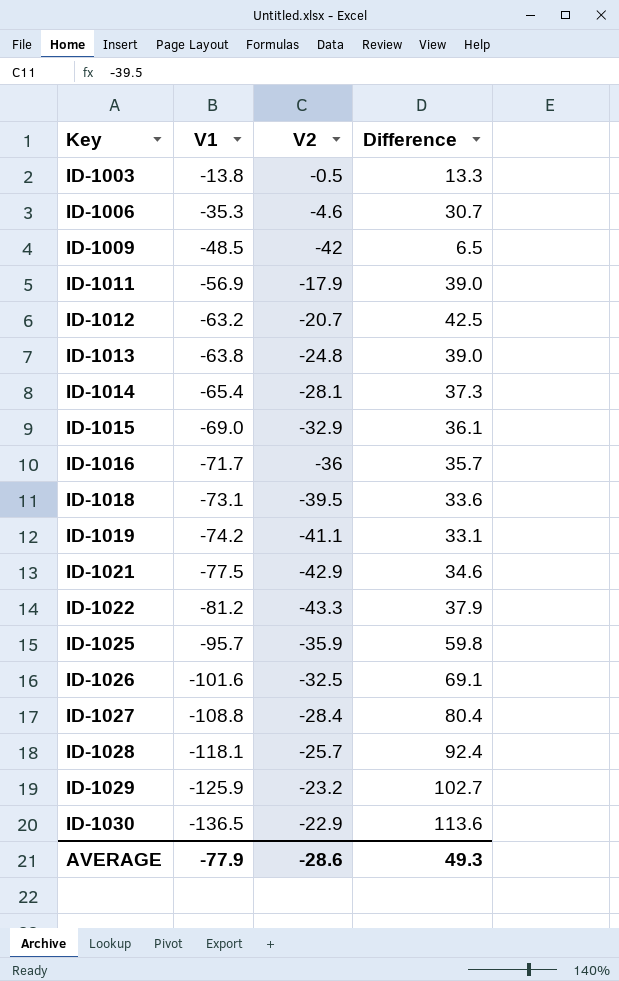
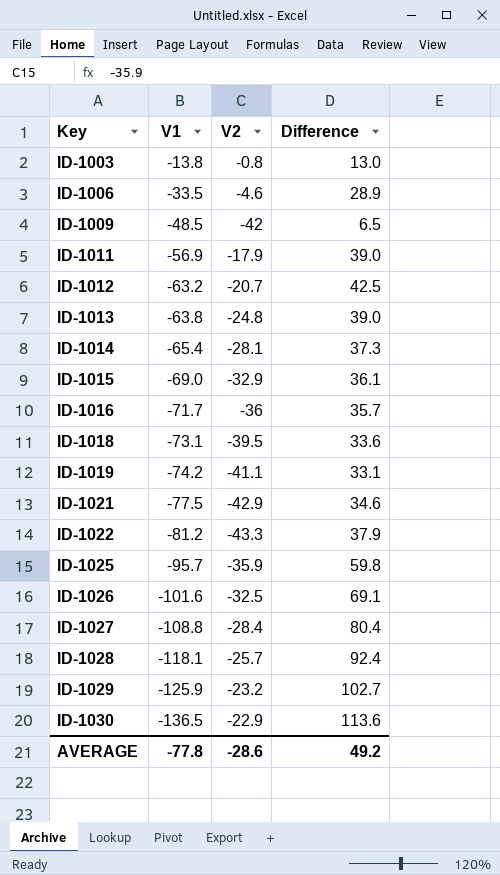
ID-1003 | V2: -0.5 -> -0.8
ID-1003 | Difference: 13.3 -> 13.0
ID-1006 | V1: -35.3 -> -33.5
ID-1006 | Difference: 30.7 -> 28.9
AVERAGE | V1: -77.9 -> -77.8
AVERAGE | Difference: 49.3 -> 49.2

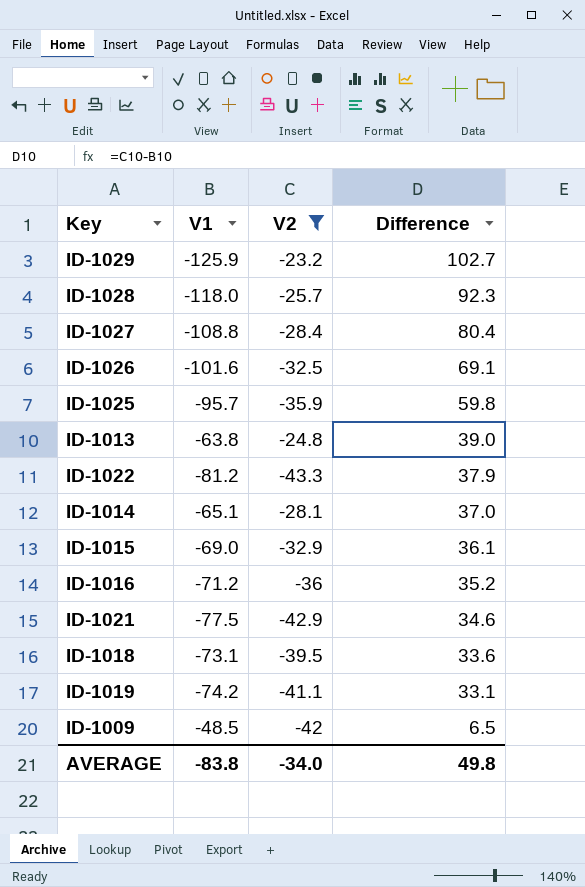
filter: none -> V2 <= -23.2
row order: Key ascending -> Difference descending
ID-1028 | V1: -118.1 -> -118.0
ID-1028 | Difference: 92.4 -> 92.3
ID-1014 | V1: -65.4 -> -65.1
ID-1014 | Difference: 37.3 -> 37.0
ID-1016 | V1: -71.7 -> -71.2
ID-1016 | Difference: 35.7 -> 35.2
AVERAGE | V1: -77.8 -> -83.8
AVERAGE | V2: -28.6 -> -34.0
AVERAGE | Difference: 49.2 -> 49.8

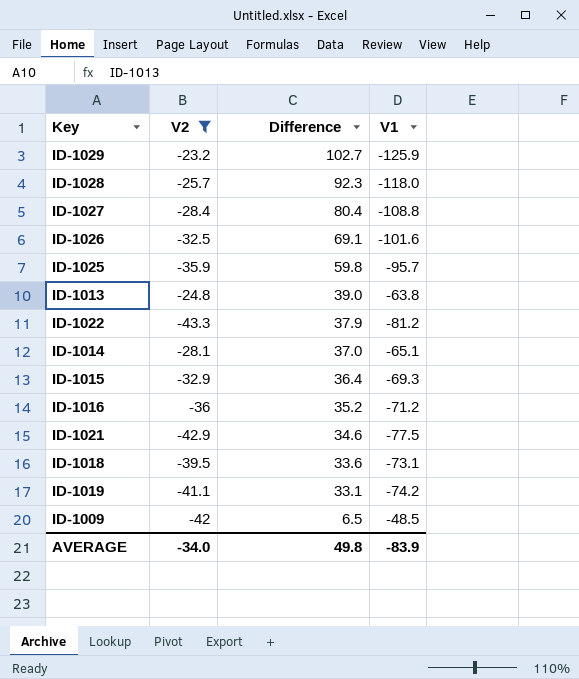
column V1 | position: 2 -> 4
ID-1015 | Difference: 36.1 -> 36.4
ID-1015 | V1: -69.0 -> -69.3
AVERAGE | V1: -83.8 -> -83.9

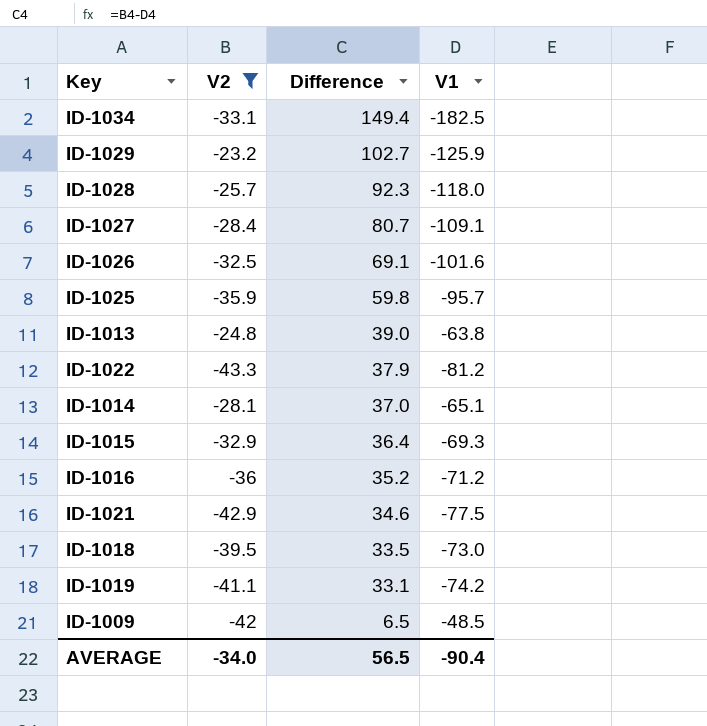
row ID-1034: none -> -33.1 | 149.4 | -182.5
ID-1027 | Difference: 80.4 -> 80.7
ID-1027 | V1: -108.8 -> -109.1
ID-1018 | Difference: 33.6 -> 33.5
ID-1018 | V1: -73.1 -> -73.0
AVERAGE | Difference: 49.8 -> 56.5
AVERAGE | V1: -83.9 -> -90.4

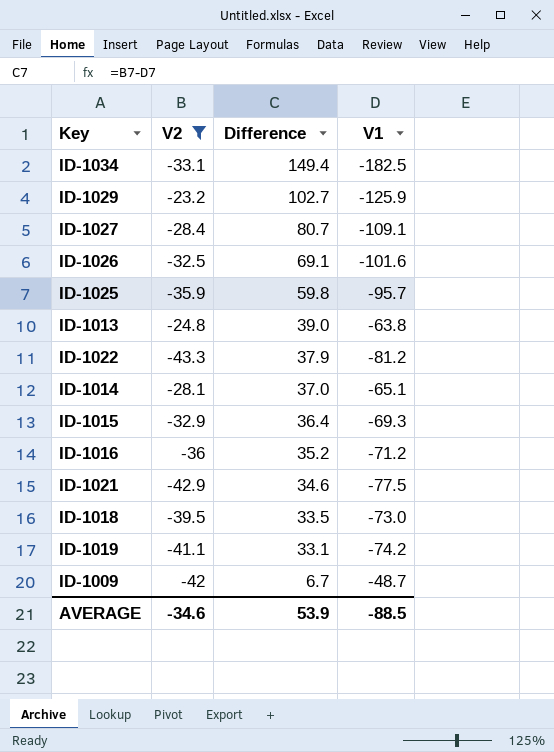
row ID-1028: -25.7 | 92.3 | -118.0 -> none
ID-1009 | Difference: 6.5 -> 6.7
ID-1009 | V1: -48.5 -> -48.7
AVERAGE | V2: -34.0 -> -34.6
AVERAGE | Difference: 56.5 -> 53.9
AVERAGE | V1: -90.4 -> -88.5

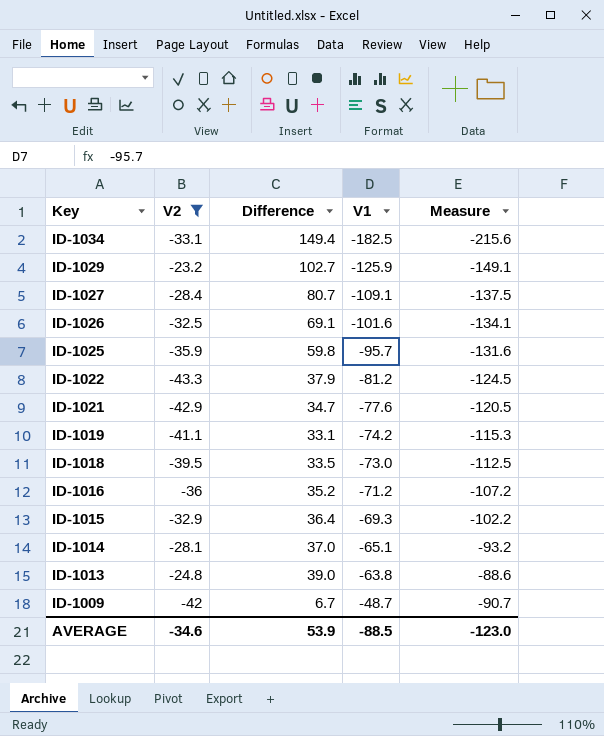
row order: Difference descending -> Key descending
column Measure | formula: none -> [V2] + [V1]
ID-1021 | Difference: 34.6 -> 34.7
ID-1021 | V1: -77.5 -> -77.6

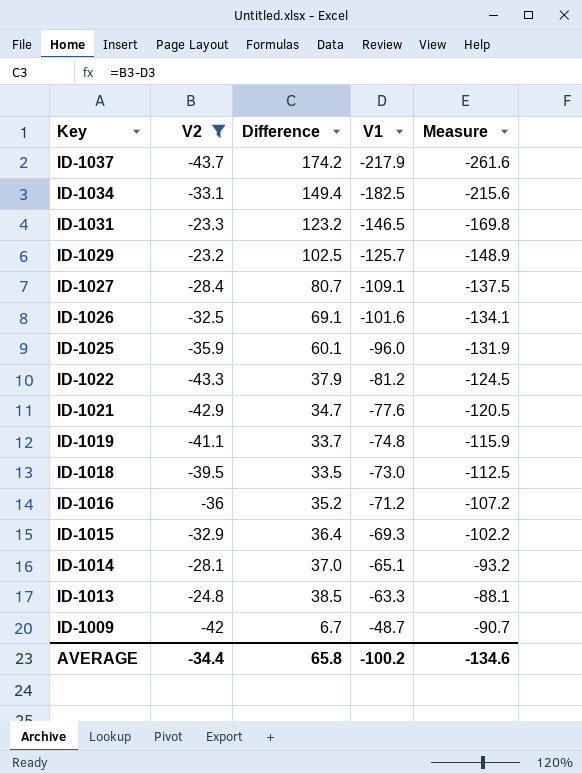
row ID-1037: none -> -43.7 | 174.2 | -217.9 | -261.6
row ID-1031: none -> -23.3 | 123.2 | -146.5 | -169.8
ID-1029 | Difference: 102.7 -> 102.5
ID-1029 | V1: -125.9 -> -125.7
ID-1029 | Measure: -149.1 -> -148.9
ID-1025 | Difference: 59.8 -> 60.1
ID-1025 | V1: -95.7 -> -96.0
ID-1025 | Measure: -131.6 -> -131.9
ID-1019 | Difference: 33.1 -> 33.7
ID-1019 | V1: -74.2 -> -74.8
ID-1019 | Measure: -115.3 -> -115.9
ID-1013 | Difference: 39.0 -> 38.5
ID-1013 | V1: -63.8 -> -63.3
ID-1013 | Measure: -88.6 -> -88.1
AVERAGE | V2: -34.6 -> -34.4
AVERAGE | Difference: 53.9 -> 65.8
AVERAGE | V1: -88.5 -> -100.2
AVERAGE | Measure: -123.0 -> -134.6

